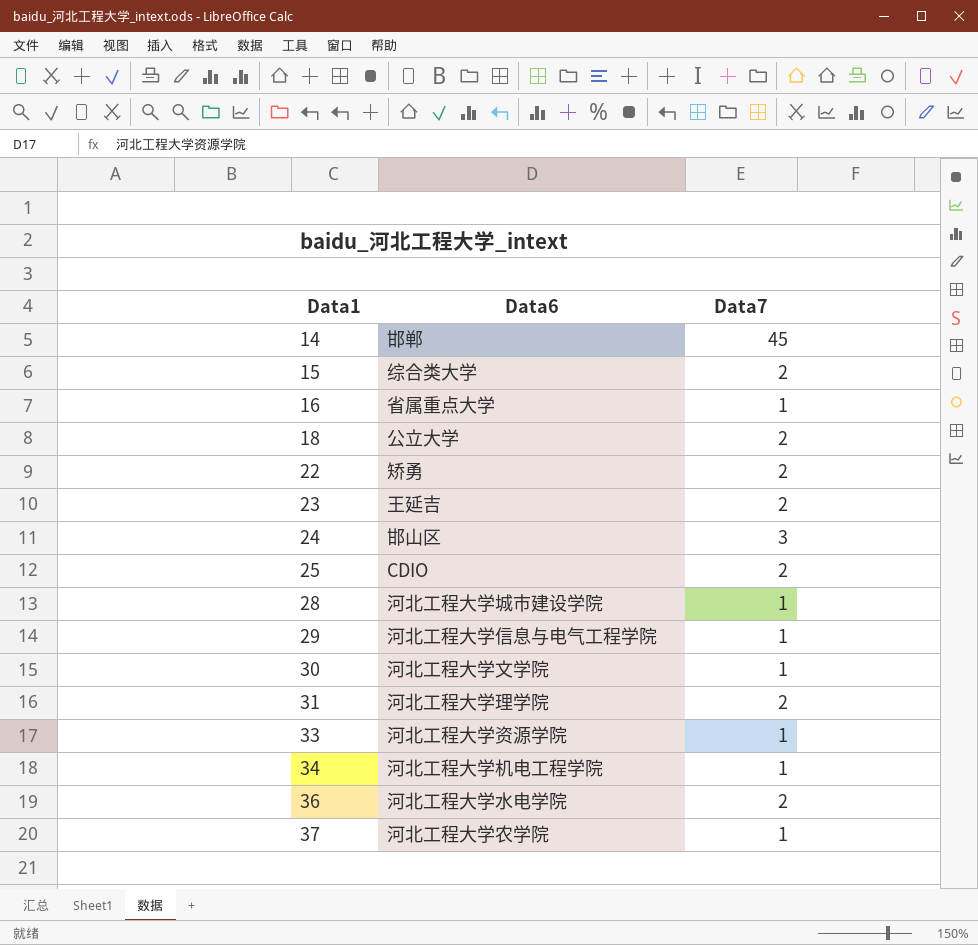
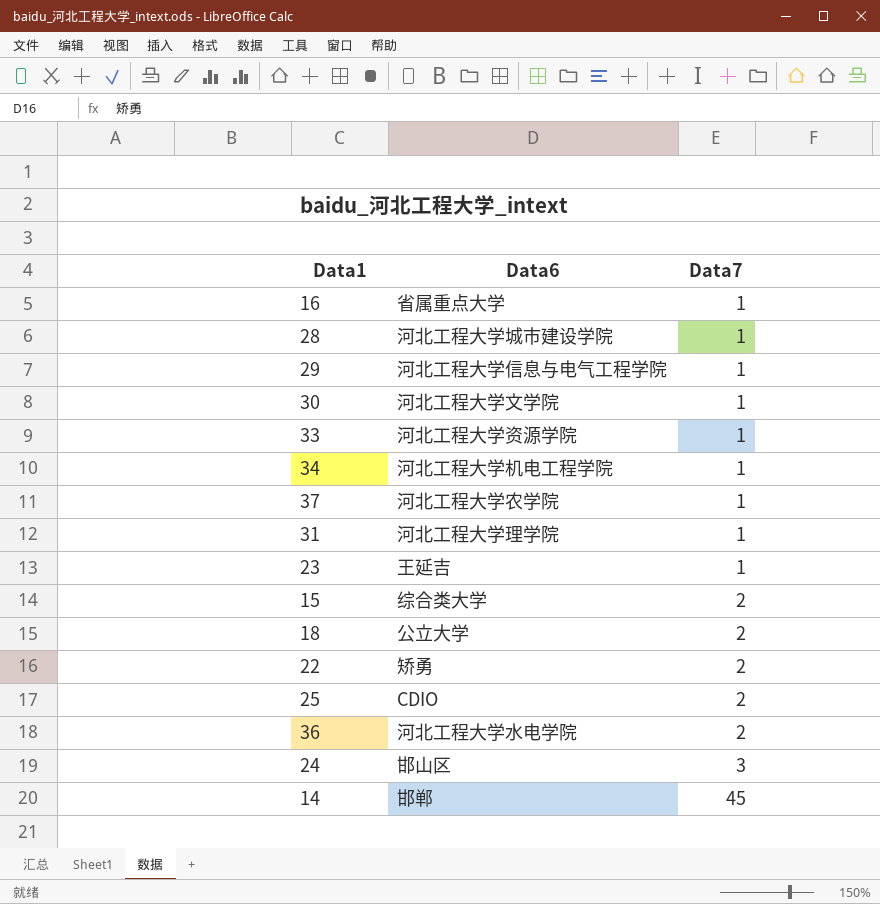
row order: Data1 ascending -> Data7 ascending
31 | Data7: 2 -> 1
23 | Data7: 2 -> 1

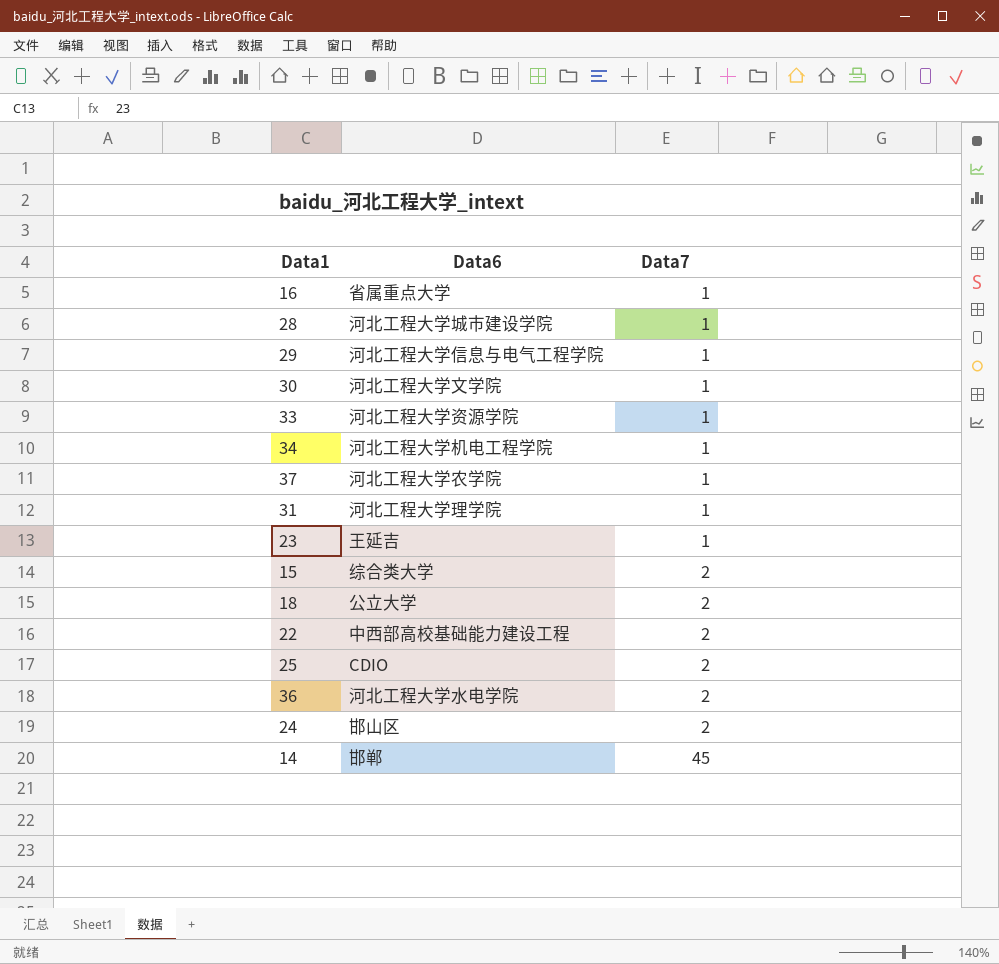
22 | Data6: 矫勇 -> 中西部高校基础能力建设工程
24 | Data7: 3 -> 2

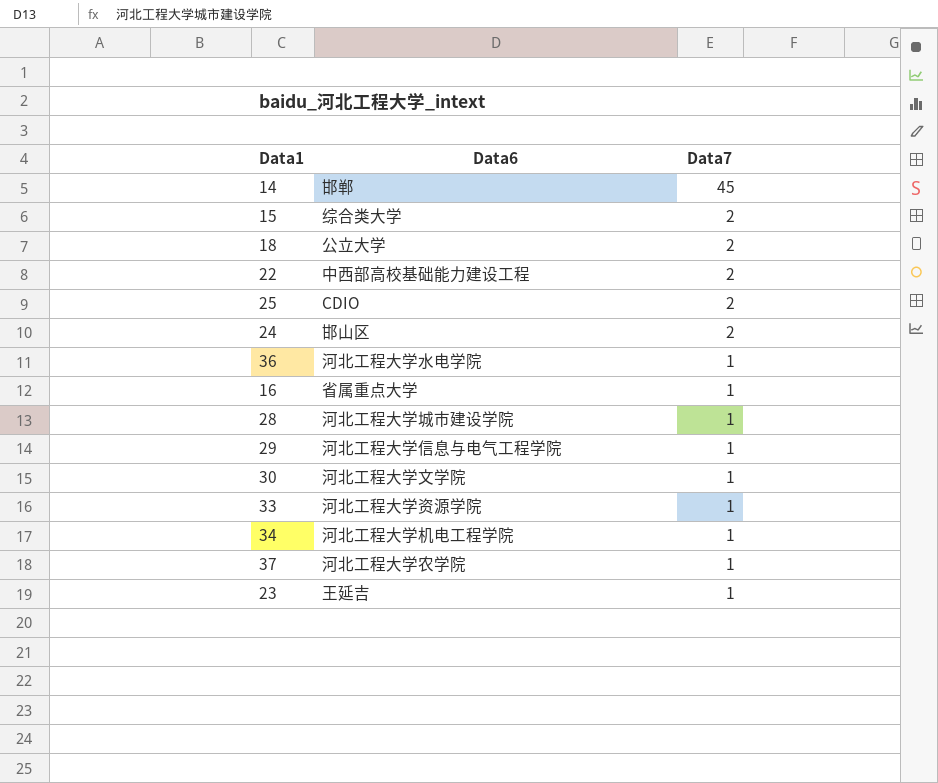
row order: Data7 ascending -> Data7 descending
row 31: 河北工程大学理学院 | 1 -> none
36 | Data7: 2 -> 1

